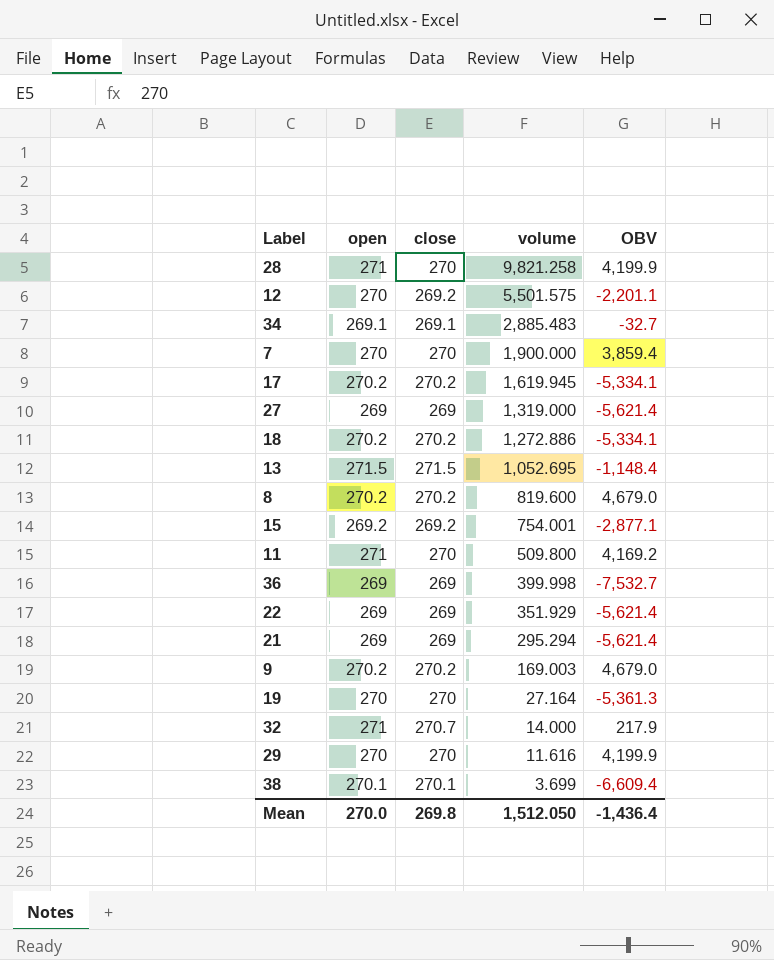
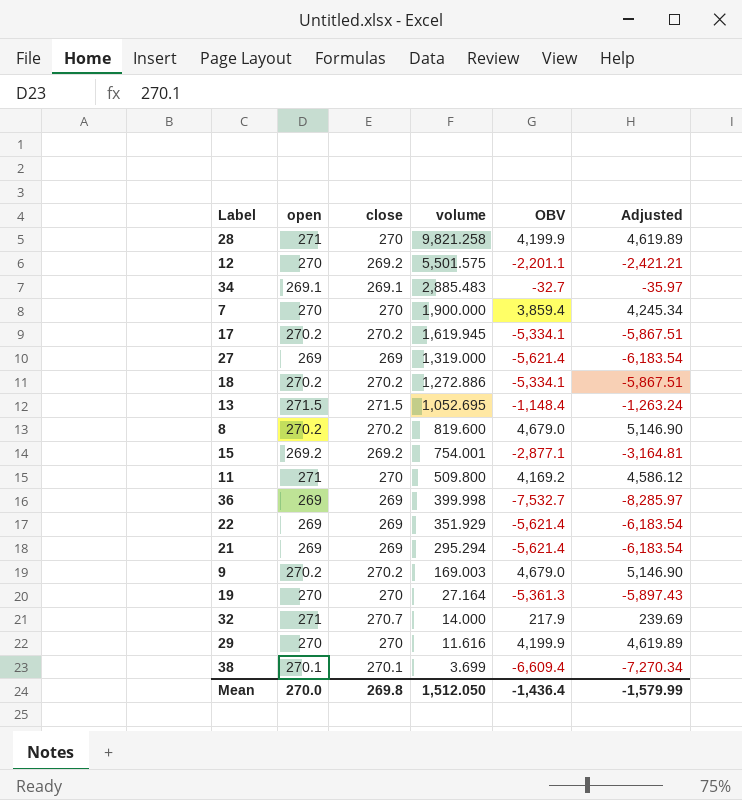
column Adjusted | formula: none -> [OBV] * 1.1

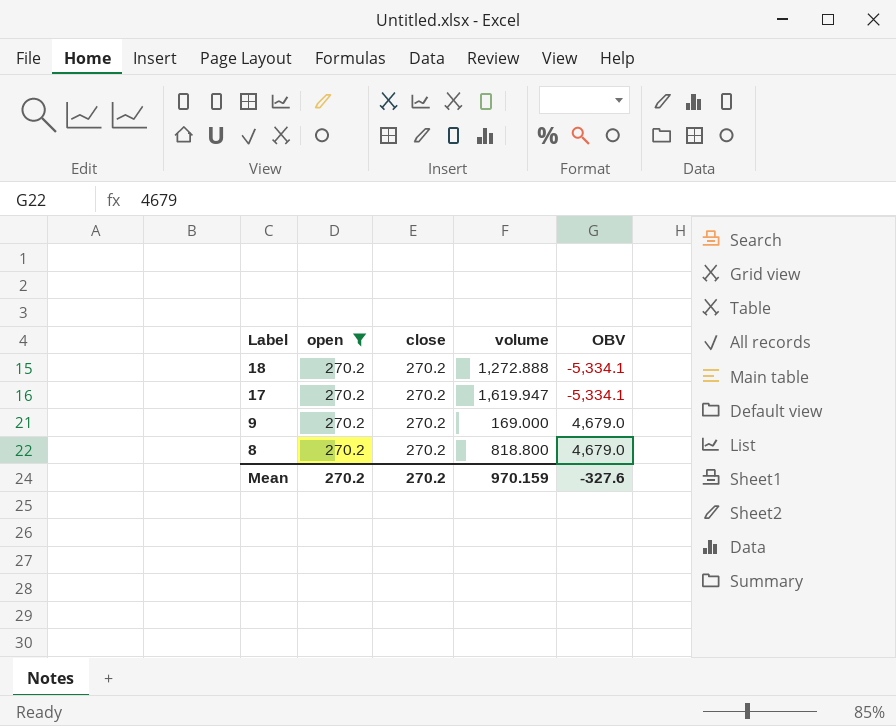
filter: none -> open = 270.2
row order: volume descending -> Label descending
column Adjusted | formula: [OBV] * 1.1 -> none
18 | volume: 1,272.886 -> 1,272.888
17 | volume: 1,619.945 -> 1,619.947
9 | volume: 169.003 -> 169.000
8 | volume: 819.600 -> 818.800
Mean | open: 270.0 -> 270.2
Mean | close: 269.8 -> 270.2
Mean | volume: 1,512.050 -> 970.159
Mean | OBV: -1,436.4 -> -327.6

